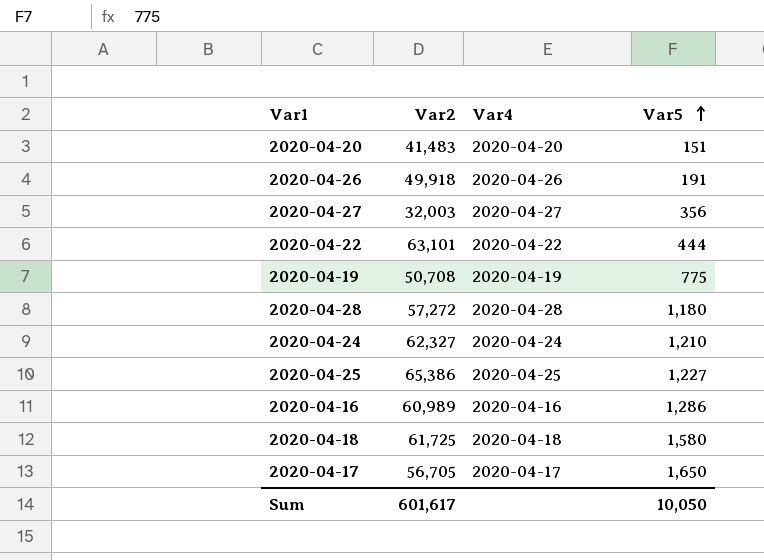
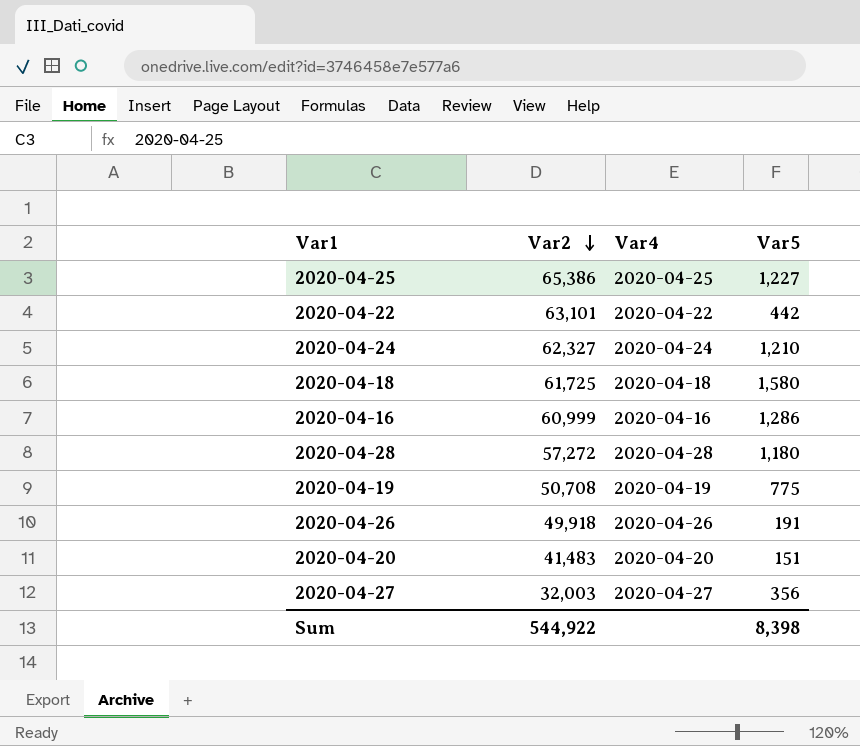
row order: Var5 ascending -> Var2 descending
row 2020-04-17: 56,705 | 2020-04-17 | 1,650 -> none
2020-04-22 | Var5: 444 -> 442
2020-04-16 | Var2: 60,989 -> 60,999
Sum | Var2: 601,617 -> 544,922
Sum | Var5: 10,050 -> 8,398

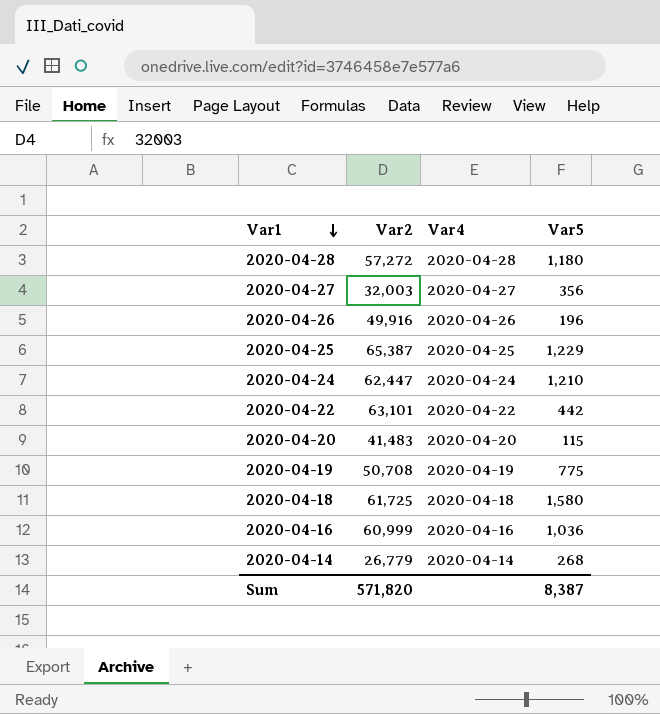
row order: Var2 descending -> Var1 descending
2020-04-26 | Var2: 49,918 -> 49,916
2020-04-26 | Var5: 191 -> 196
2020-04-25 | Var2: 65,386 -> 65,387
2020-04-25 | Var5: 1,227 -> 1,229
2020-04-24 | Var2: 62,327 -> 62,447
2020-04-20 | Var5: 151 -> 115
2020-04-16 | Var5: 1,286 -> 1,036
row 2020-04-14: none -> 26,779 | 2020-04-14 | 268
Sum | Var2: 544,922 -> 571,820
Sum | Var5: 8,398 -> 8,387

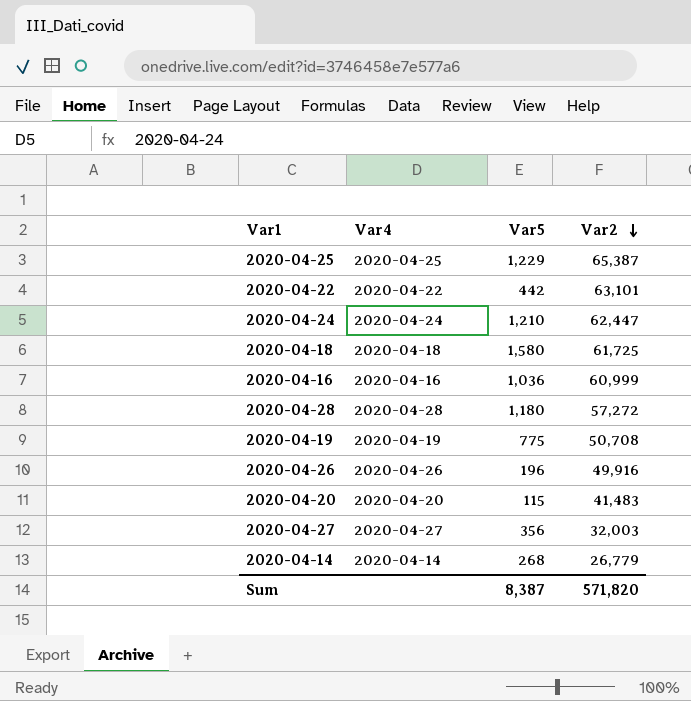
row order: Var1 descending -> Var2 descending
column Var2 | position: 2 -> 4

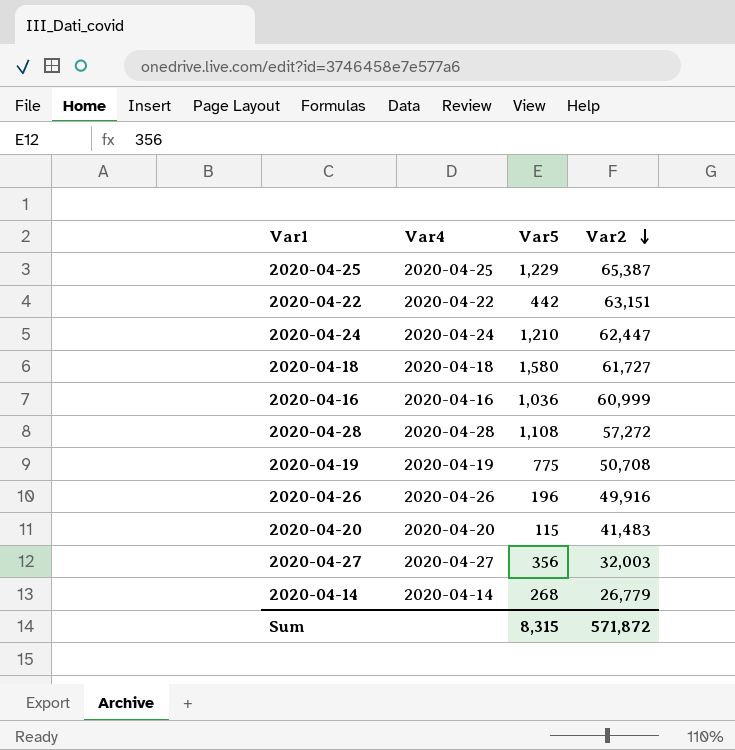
2020-04-22 | Var2: 63,101 -> 63,151
2020-04-18 | Var2: 61,725 -> 61,727
2020-04-28 | Var5: 1,180 -> 1,108
Sum | Var5: 8,387 -> 8,315
Sum | Var2: 571,820 -> 571,872

